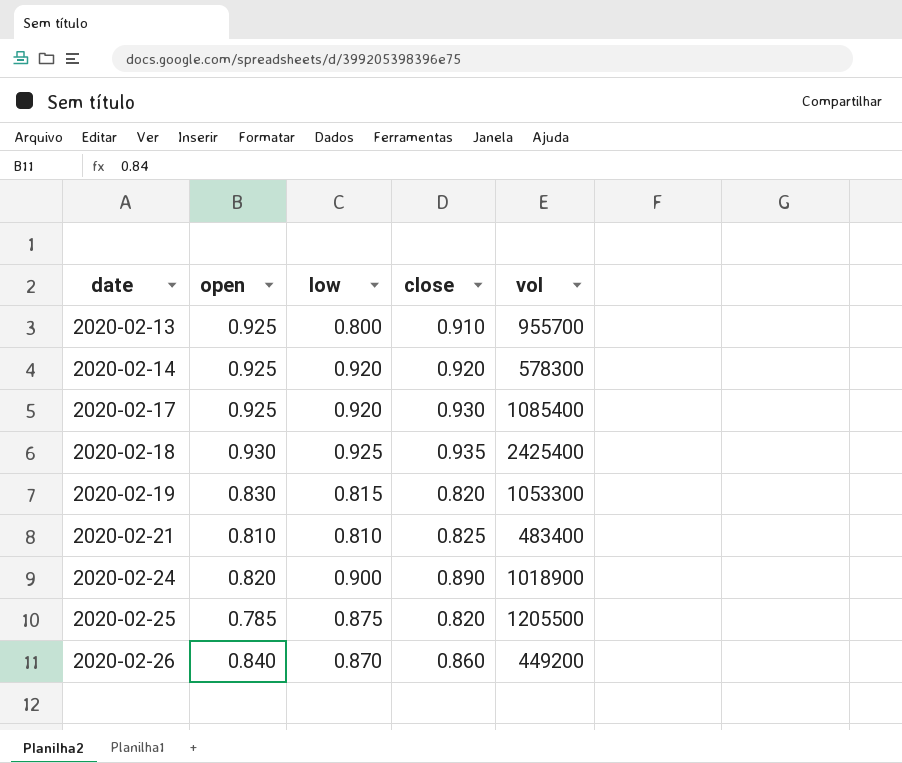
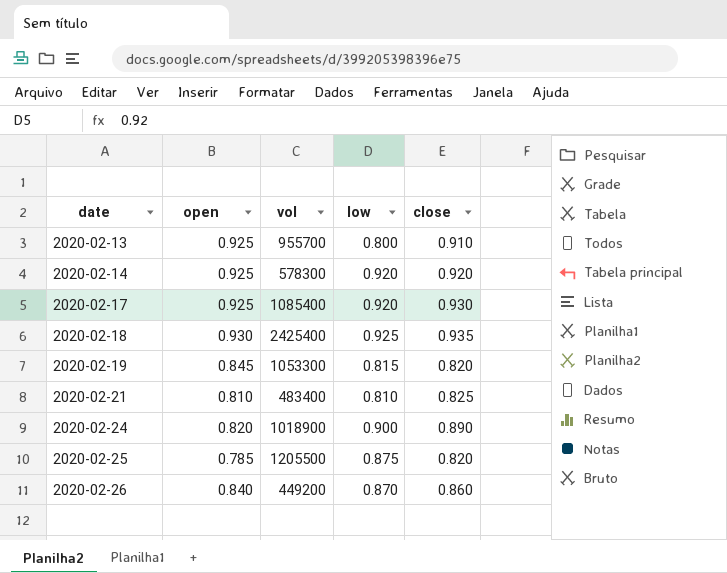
column vol | position: 5 -> 3
2020-02-19 | open: 0.830 -> 0.845

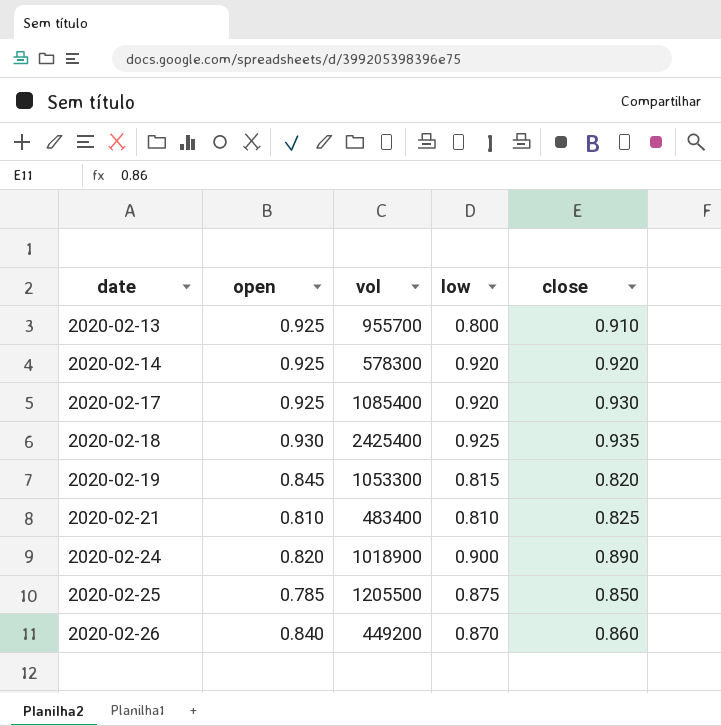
2020-02-25 | close: 0.820 -> 0.850

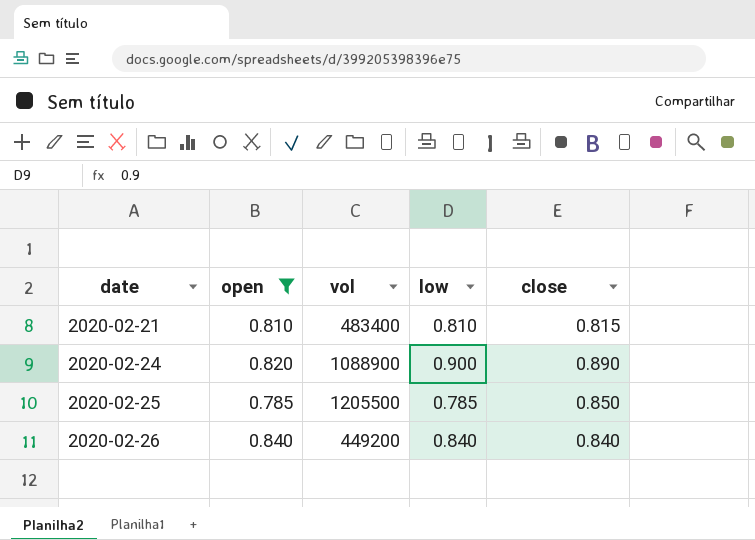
filter: none -> open <= 0.840
2020-02-21 | close: 0.825 -> 0.815
2020-02-24 | vol: 1018900 -> 1088900
2020-02-25 | low: 0.875 -> 0.785
2020-02-26 | low: 0.870 -> 0.840
2020-02-26 | close: 0.860 -> 0.840

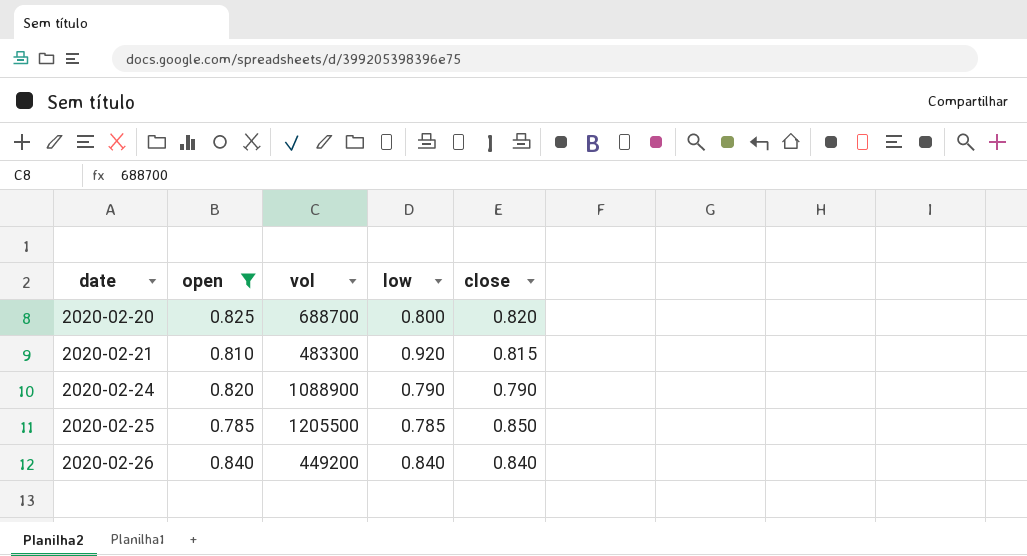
row 2020-02-20: none -> 0.825 | 688700 | 0.800 | 0.820
2020-02-21 | vol: 483400 -> 483300
2020-02-21 | low: 0.810 -> 0.920
2020-02-24 | low: 0.900 -> 0.790
2020-02-24 | close: 0.890 -> 0.790

